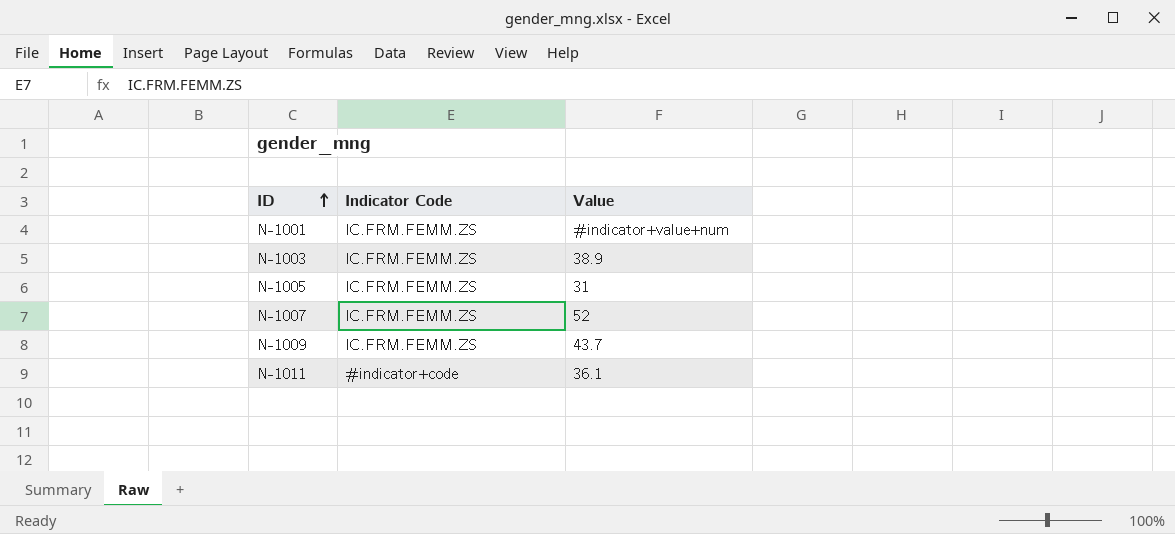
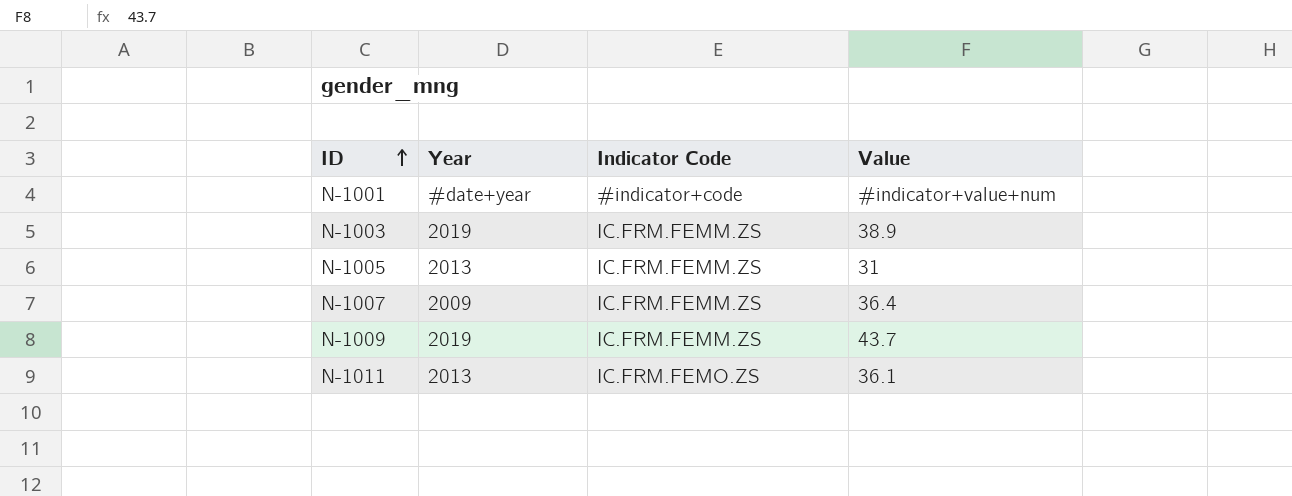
column Year | position: none -> 2
N-1001 | Indicator Code: IC.FRM.FEMM.ZS -> #indicator+code
N-1007 | Value: 52 -> 36.4
N-1011 | Indicator Code: #indicator+code -> IC.FRM.FEMO.ZS

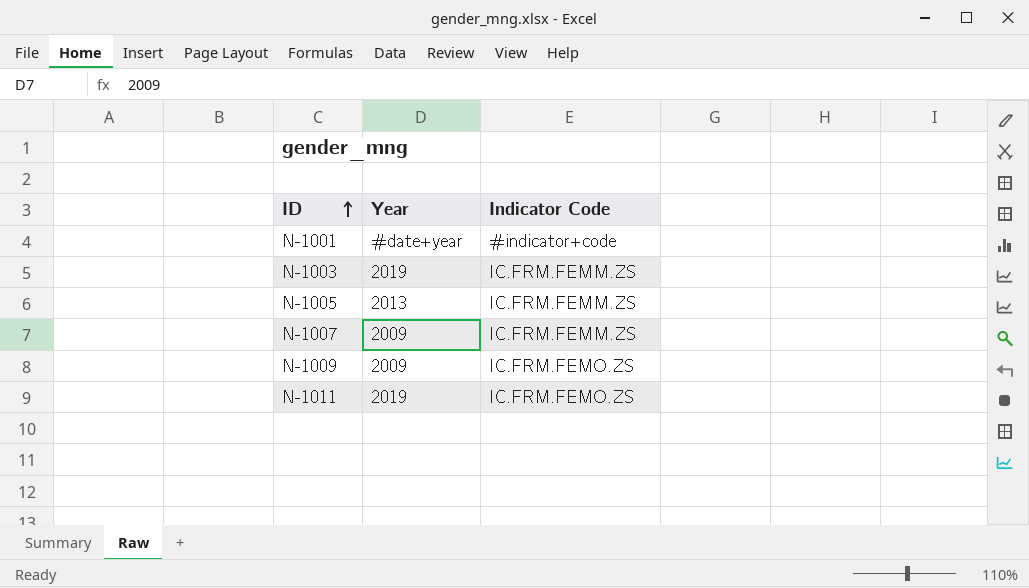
column Value | position: 4 -> none
N-1009 | Year: 2019 -> 2009
N-1009 | Indicator Code: IC.FRM.FEMM.ZS -> IC.FRM.FEMO.ZS
N-1011 | Year: 2013 -> 2019

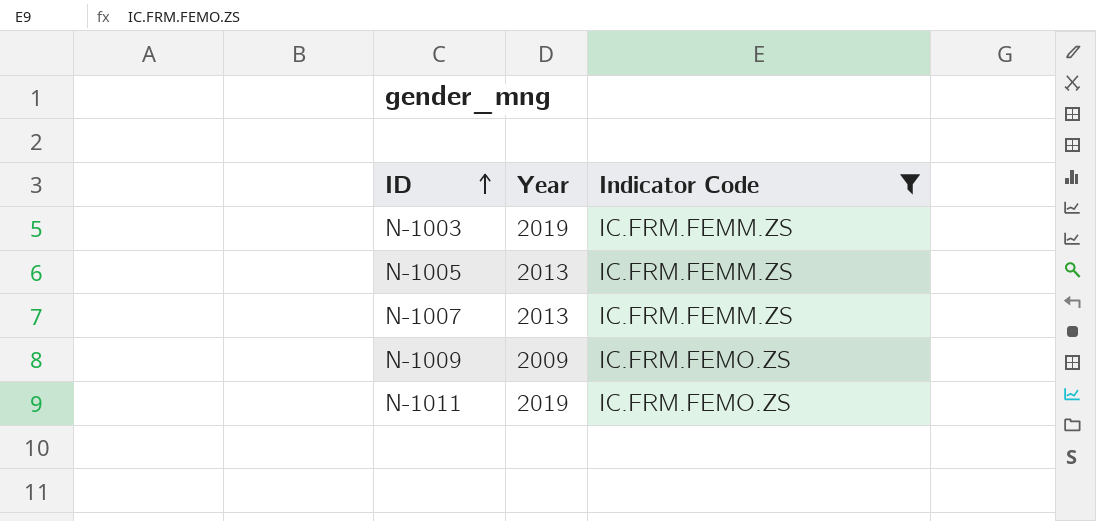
filter: none -> Indicator Code != #indicator+code
N-1007 | Year: 2009 -> 2013

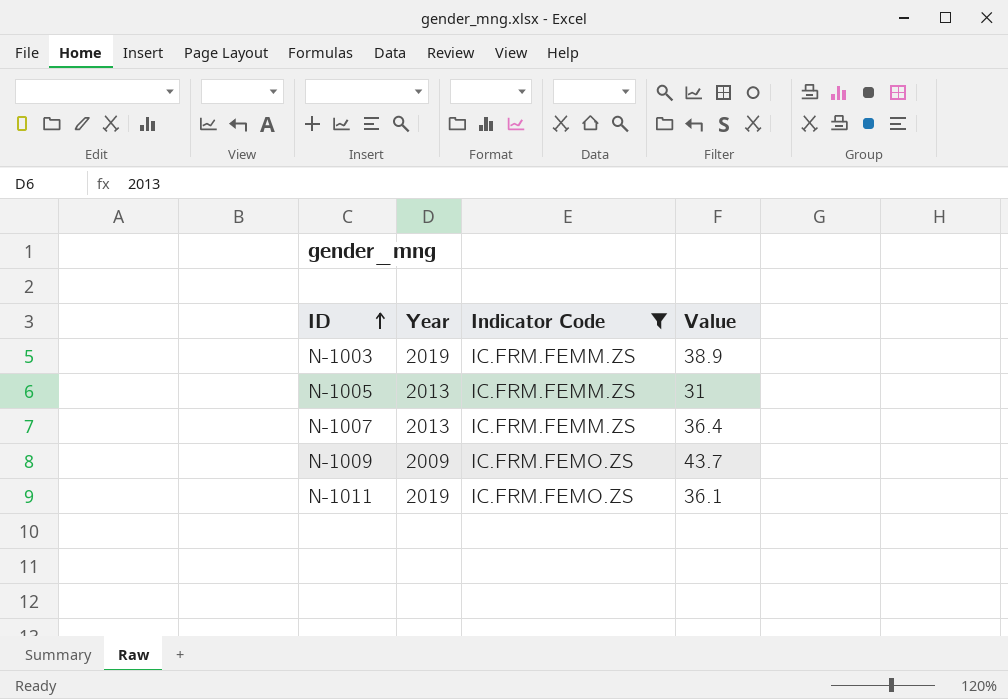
column Value | position: none -> 4

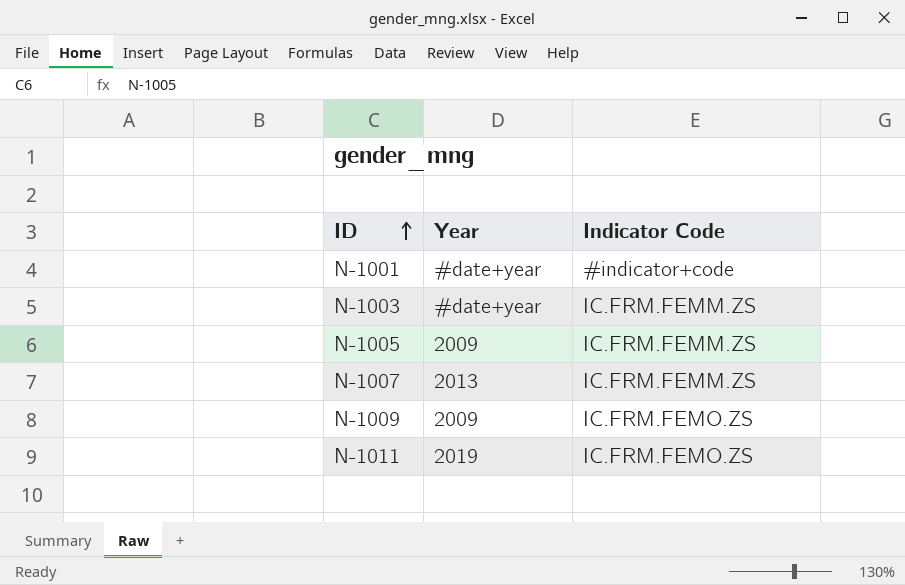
filter: Indicator Code != #indicator+code -> none
column Value | position: 4 -> none
N-1003 | Year: 2019 -> #date+year
N-1005 | Year: 2013 -> 2009

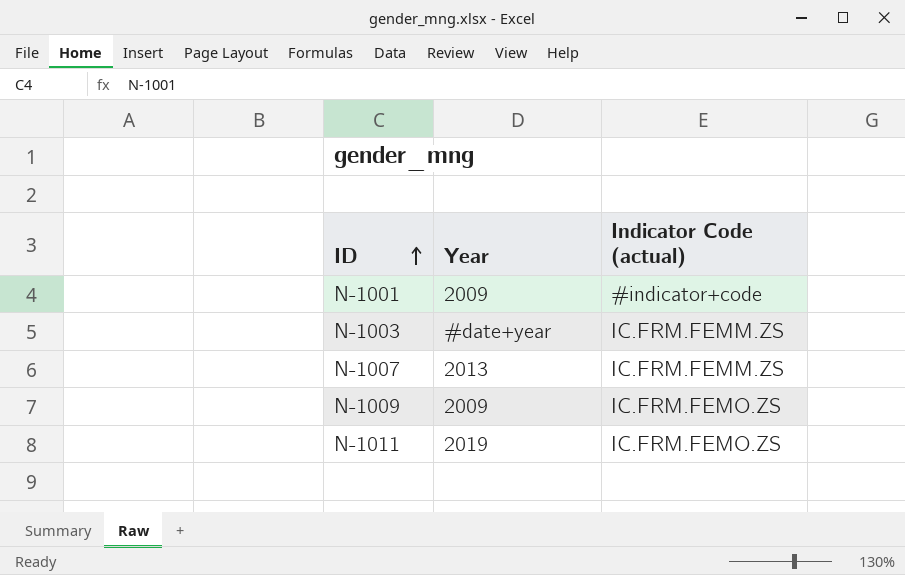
column name: Indicator Code -> Indicator Code (actual)
row N-1005: 2009 | IC.FRM.FEMM.ZS -> none
N-1001 | Year: #date+year -> 2009

